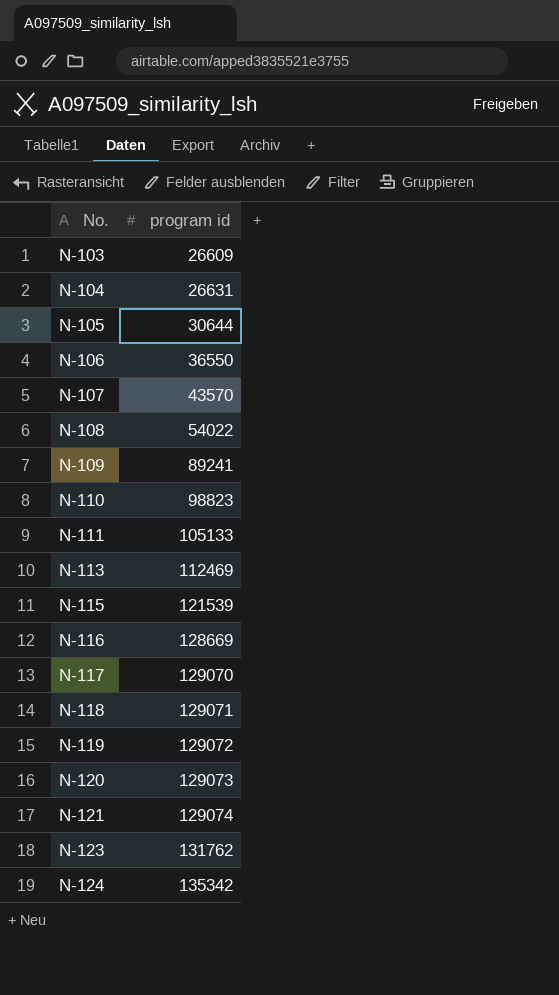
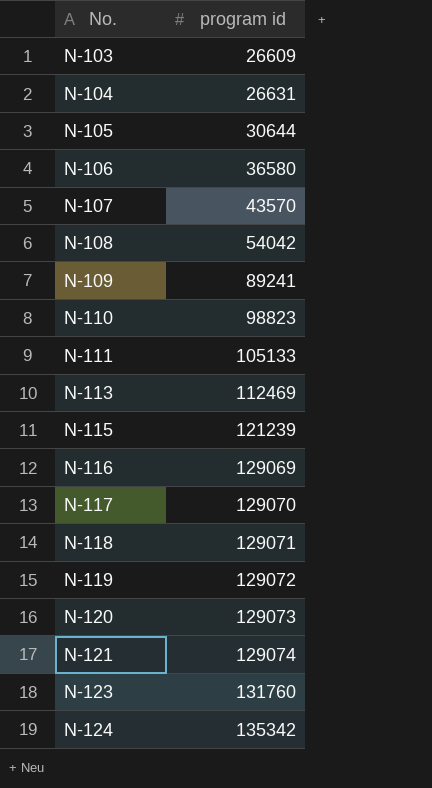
N-106 | program id: 36550 -> 36580
N-108 | program id: 54022 -> 54042
N-115 | program id: 121539 -> 121239
N-116 | program id: 128669 -> 129069
N-123 | program id: 131762 -> 131760

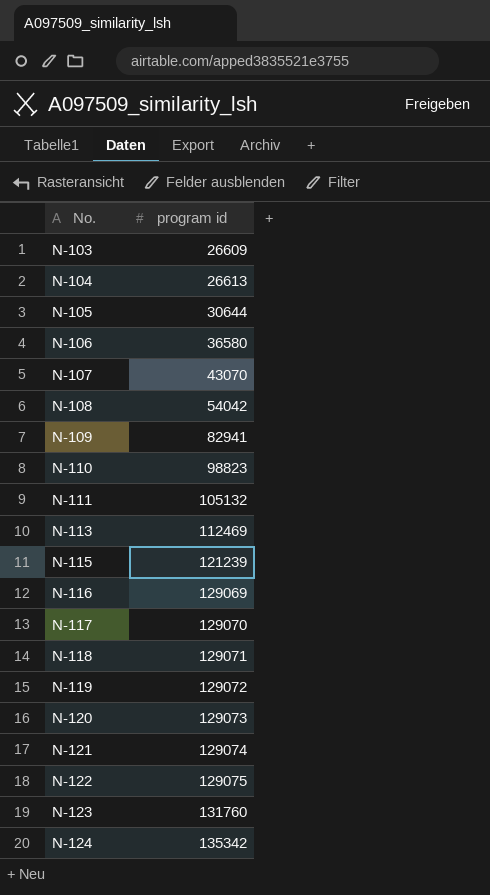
N-104 | program id: 26631 -> 26613
N-107 | program id: 43570 -> 43070
N-109 | program id: 89241 -> 82941
N-111 | program id: 105133 -> 105132
row N-122: none -> 129075

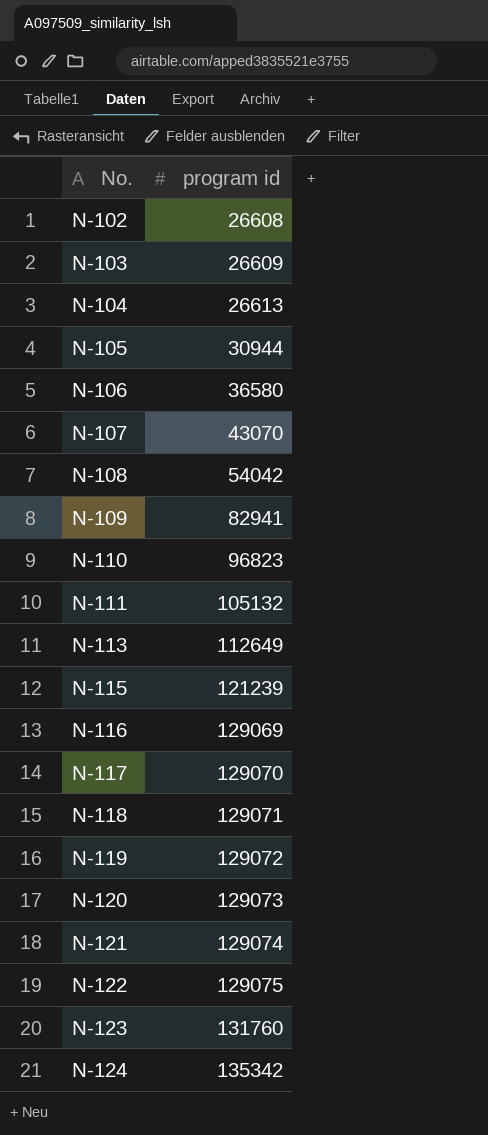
row N-102: none -> 26608
N-105 | program id: 30644 -> 30944
N-110 | program id: 98823 -> 96823
N-113 | program id: 112469 -> 112649

